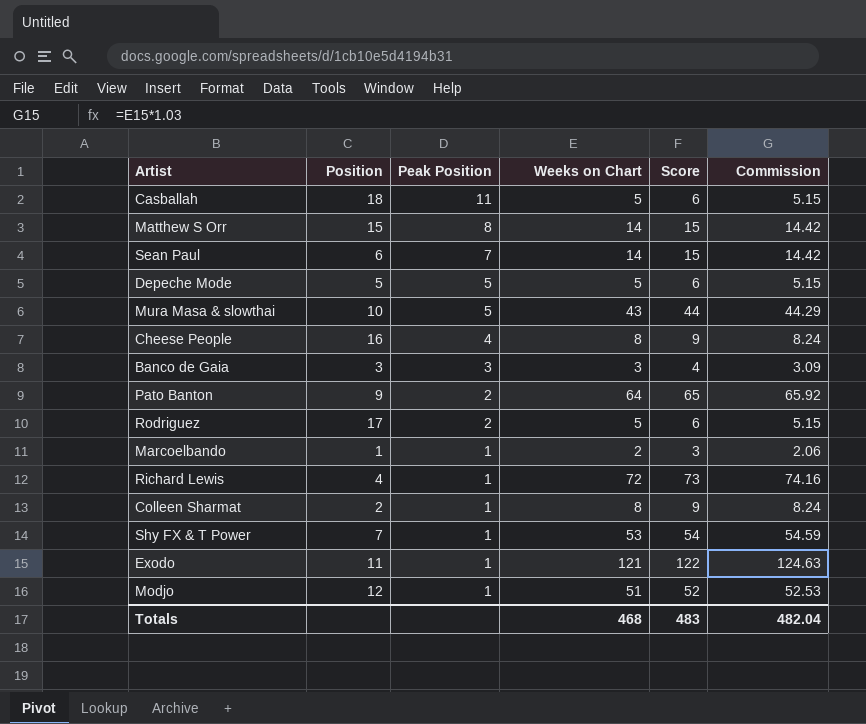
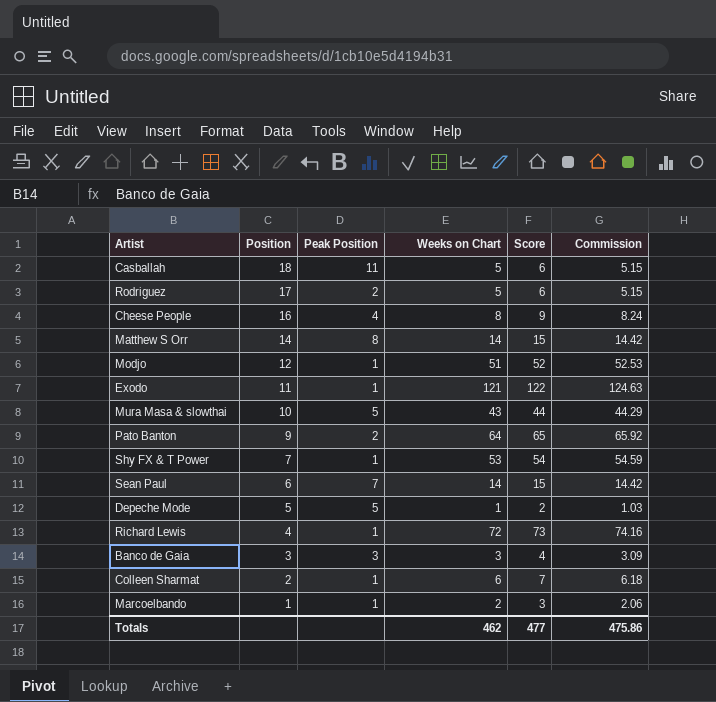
row order: Peak Position descending -> Position descending
Matthew S Orr | Position: 15 -> 14
Depeche Mode | Weeks on Chart: 5 -> 1
Depeche Mode | Score: 6 -> 2
Depeche Mode | Commission: 5.15 -> 1.03
Colleen Sharmat | Weeks on Chart: 8 -> 6
Colleen Sharmat | Score: 9 -> 7
Colleen Sharmat | Commission: 8.24 -> 6.18
Totals | Weeks on Chart: 468 -> 462
Totals | Score: 483 -> 477
Totals | Commission: 482.04 -> 475.86

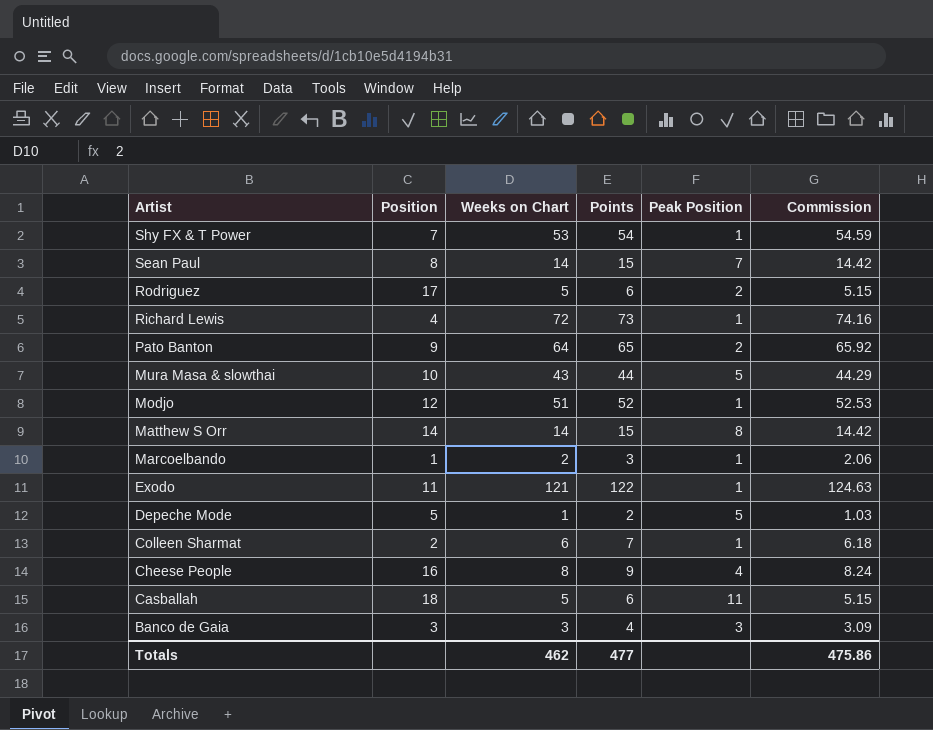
row order: Position descending -> Artist descending
column name: Score -> Points
column Peak Position | position: 3 -> 5
Sean Paul | Position: 6 -> 8

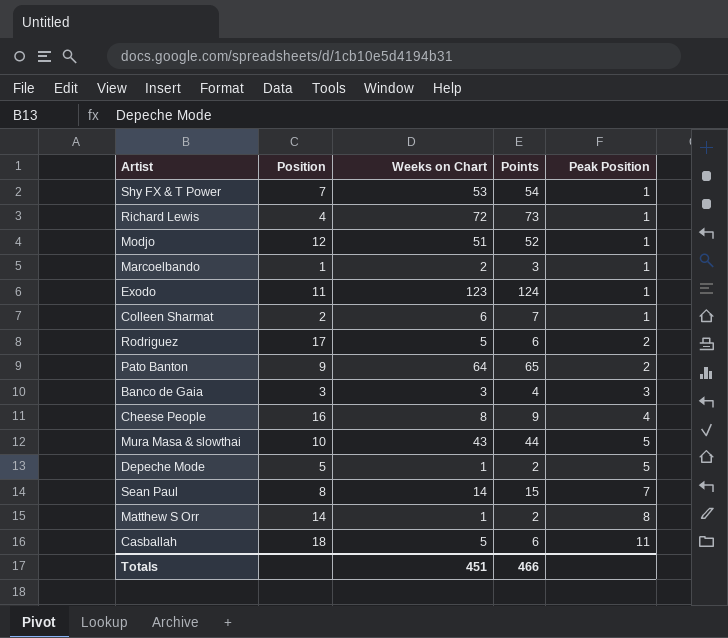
row order: Artist descending -> Peak Position ascending
column Commission | formula: [Weeks on Chart] * 1.03 -> none
Exodo | Weeks on Chart: 121 -> 123
Exodo | Points: 122 -> 124
Matthew S Orr | Weeks on Chart: 14 -> 1
Matthew S Orr | Points: 15 -> 2
Totals | Weeks on Chart: 462 -> 451
Totals | Points: 477 -> 466

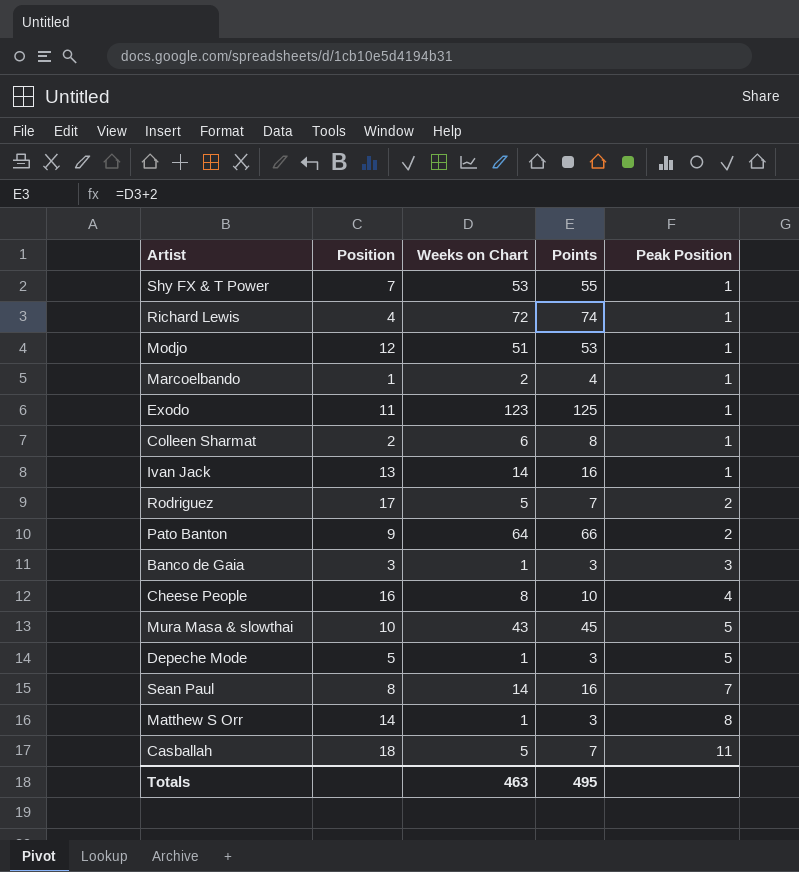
column Points | formula: [Weeks on Chart] + 1 -> [Weeks on Chart] + 2
row Ivan Jack: none -> 13 | 14 | 16 | 1
Banco de Gaia | Weeks on Chart: 3 -> 1
Totals | Weeks on Chart: 451 -> 463
Totals | Points: 466 -> 495

